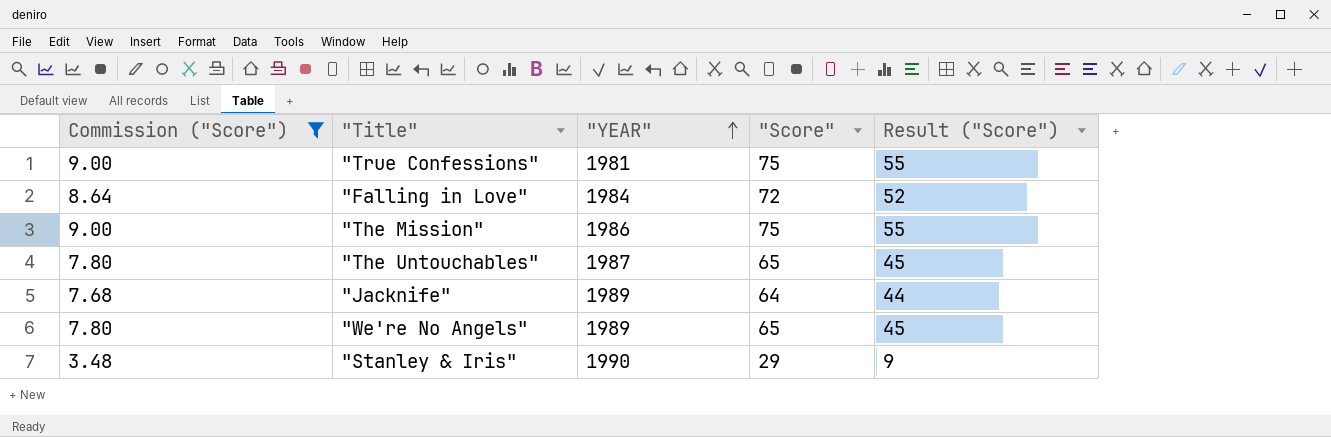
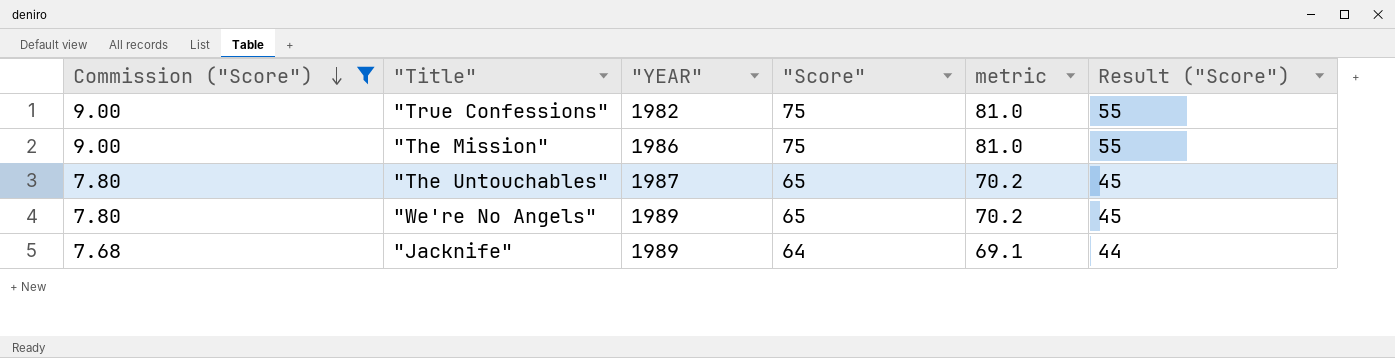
row order: "YEAR" ascending -> Commission ("Score") descending
column metric | formula: none -> ["Score"] * 1.08
row "Falling in Love": 8.64 | 1984 | 72 | 52 -> none
row "Stanley & Iris": 3.48 | 1990 | 29 | 9 -> none
"True Confessions" | "YEAR": 1981 -> 1982

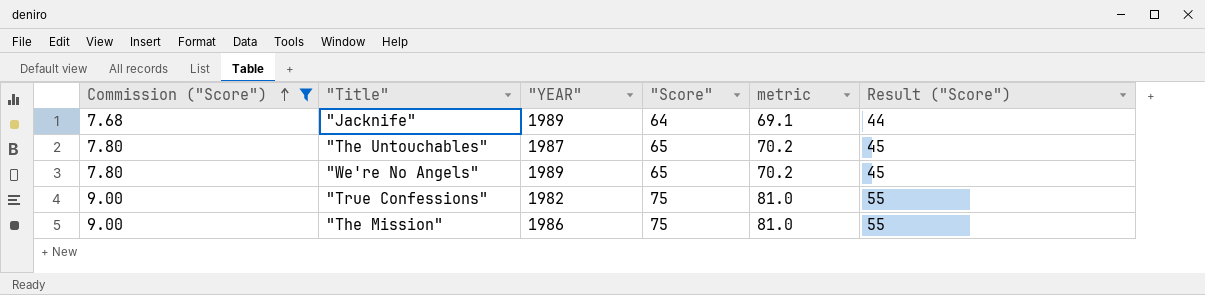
row order: Commission ("Score") descending -> Commission ("Score") ascending

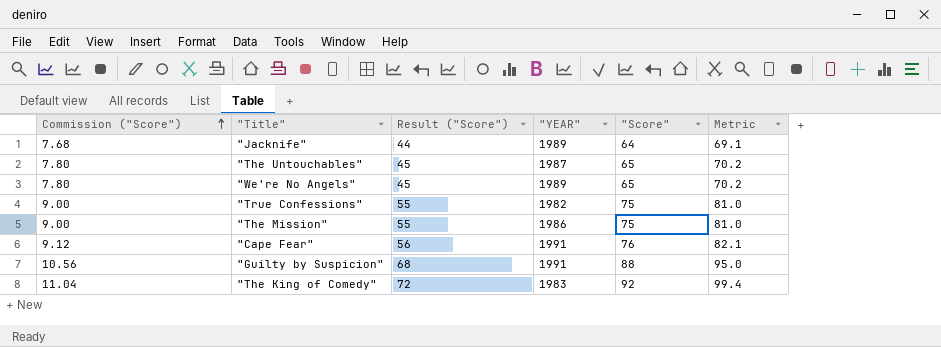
filter: Commission ("Score") <= 9.00 -> none
column Result ("Score") | position: 6 -> 3
column name: metric -> Metric

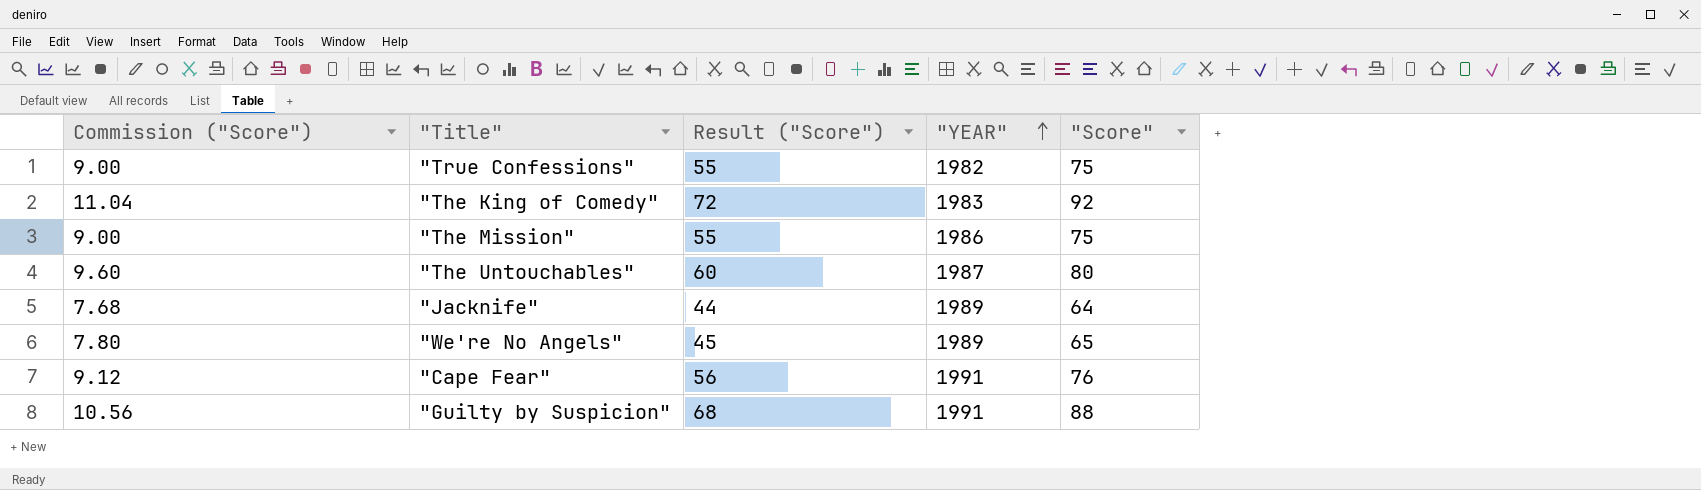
row order: Commission ("Score") ascending -> "YEAR" ascending
column Metric | formula: ["Score"] * 1.08 -> none
"The Untouchables" | Commission ("Score"): 7.80 -> 9.60
"The Untouchables" | Result ("Score"): 45 -> 60
"The Untouchables" | "Score": 65 -> 80

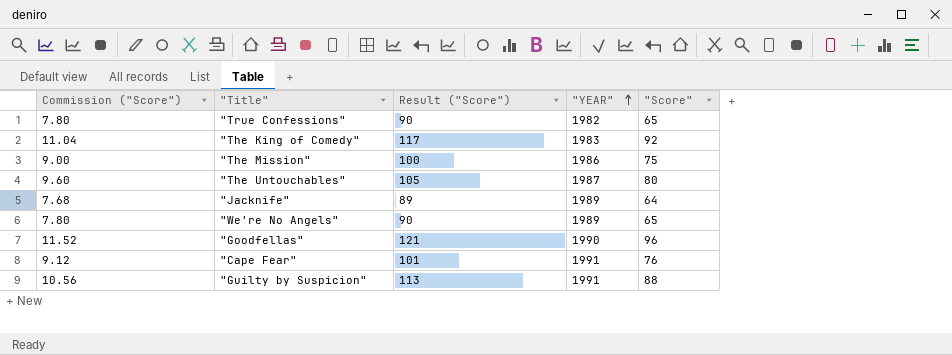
column Result ("Score") | formula: ["Score"] - 20 -> ["Score"] + 25
"True Confessions" | Commission ("Score"): 9.00 -> 7.80
"True Confessions" | "Score": 75 -> 65
row "Goodfellas": none -> 11.52 | 121 | 1990 | 96

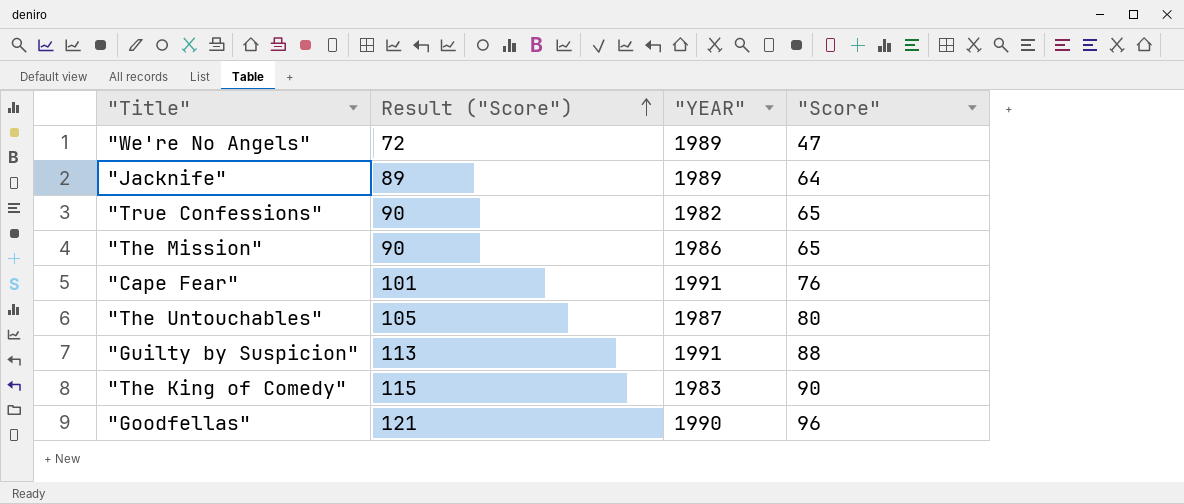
row order: "YEAR" ascending -> Result ("Score") ascending
column Commission ("Score") | formula: ["Score"] * 0.12 -> none
"We're No Angels" | Result ("Score"): 90 -> 72
"We're No Angels" | "Score": 65 -> 47
"The Mission" | Result ("Score"): 100 -> 90
"The Mission" | "Score": 75 -> 65
"The King of Comedy" | Result ("Score"): 117 -> 115
"The King of Comedy" | "Score": 92 -> 90

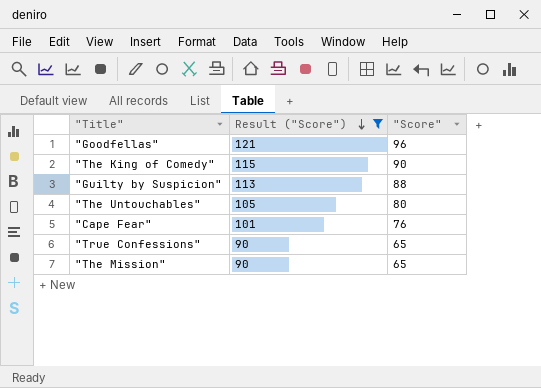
filter: none -> Result ("Score") >= 90
row order: Result ("Score") ascending -> Result ("Score") descending
column "YEAR" | position: 3 -> none

